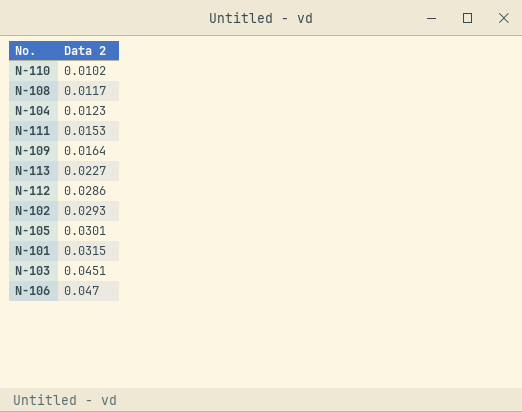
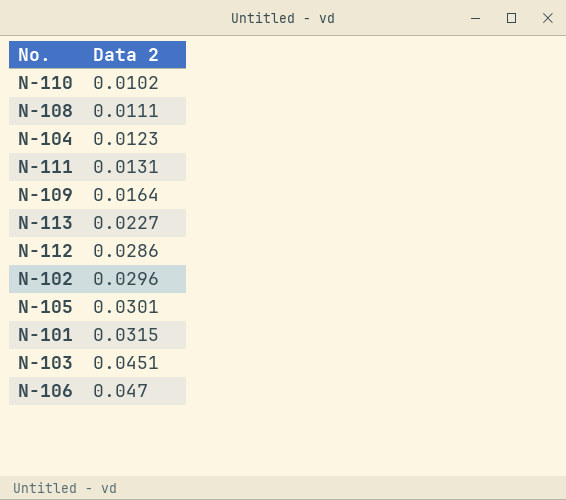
N-108 | Data 2: 0.0117 -> 0.0111
N-111 | Data 2: 0.0153 -> 0.0131
N-102 | Data 2: 0.0293 -> 0.0296

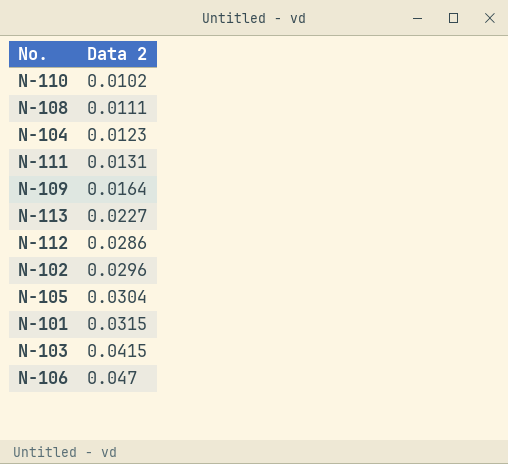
N-105 | Data 2: 0.0301 -> 0.0304
N-103 | Data 2: 0.0451 -> 0.0415

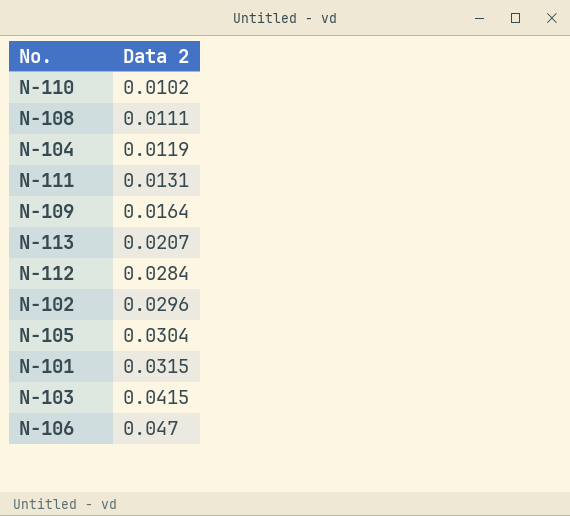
N-104 | Data 2: 0.0123 -> 0.0119
N-113 | Data 2: 0.0227 -> 0.0207
N-112 | Data 2: 0.0286 -> 0.0284

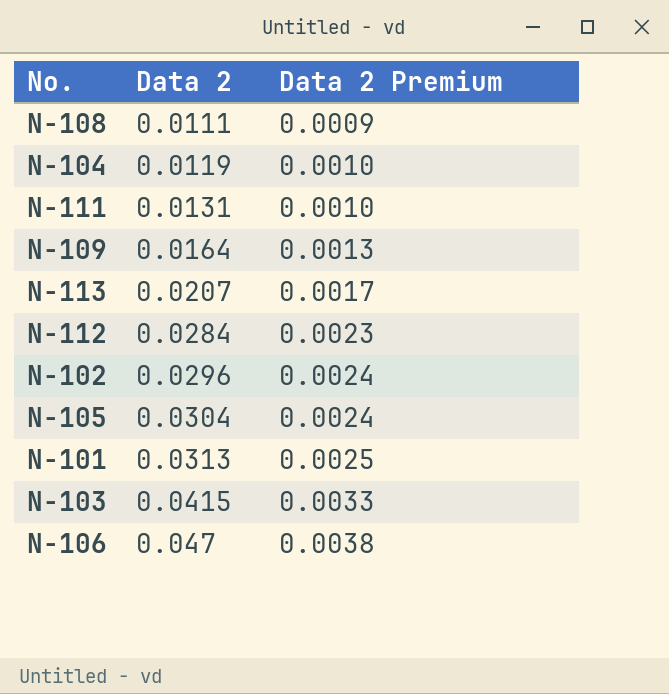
column Data 2 Premium | formula: none -> [Data 2] * 0.08
row N-110: 0.0102 -> none
N-101 | Data 2: 0.0315 -> 0.0313

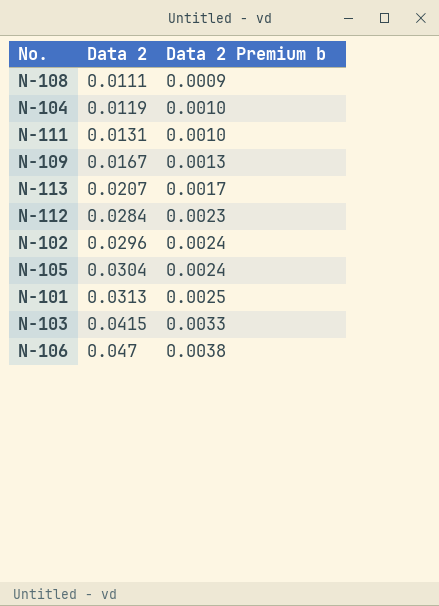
column name: Data 2 Premium -> Data 2 Premium b
N-109 | Data 2: 0.0164 -> 0.0167

